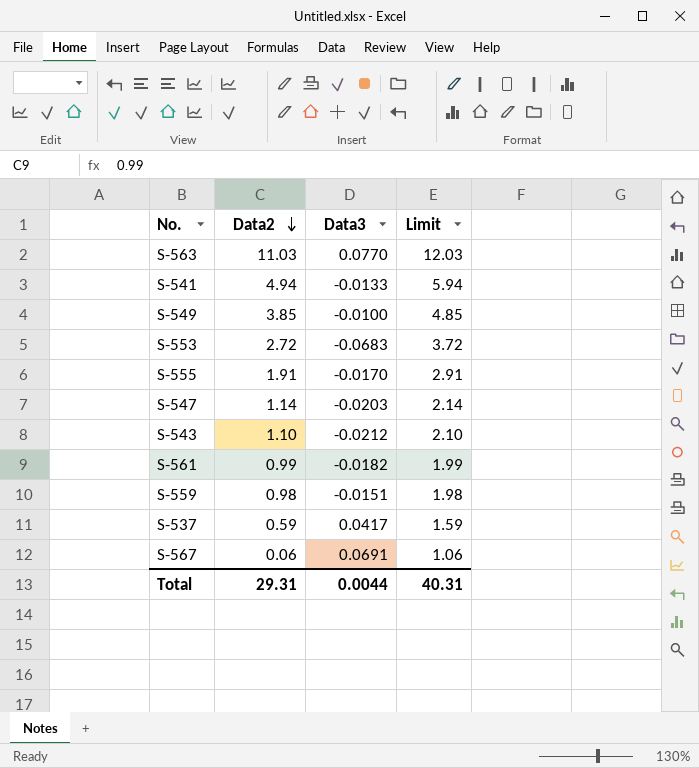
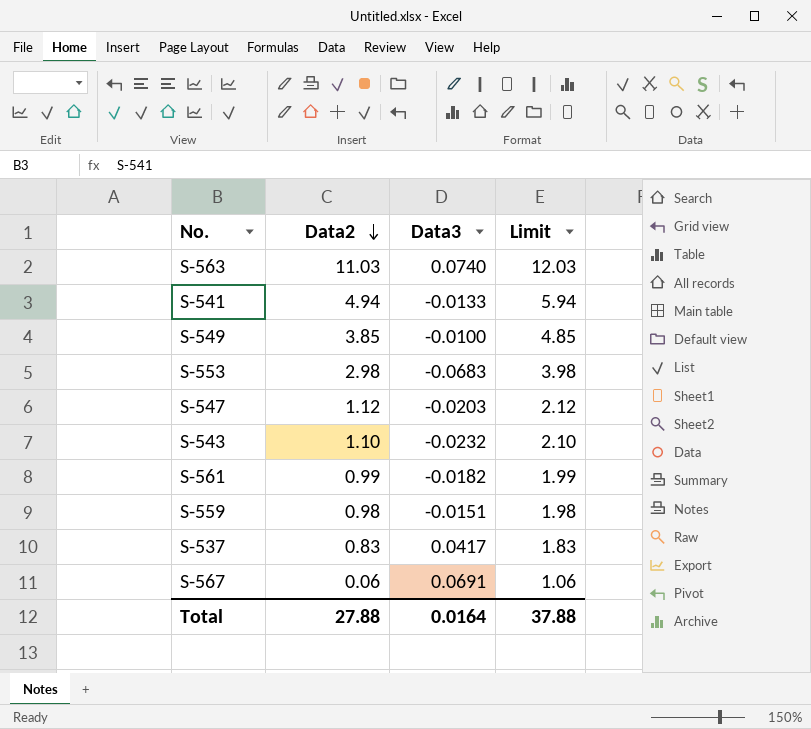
row S-555: 1.91 | -0.0170 | 2.91 -> none
S-563 | Data3: 0.0770 -> 0.0740
S-553 | Data2: 2.72 -> 2.98
S-553 | Limit: 3.72 -> 3.98
S-547 | Data2: 1.14 -> 1.12
S-547 | Limit: 2.14 -> 2.12
S-543 | Data3: -0.0212 -> -0.0232
S-537 | Data2: 0.59 -> 0.83
S-537 | Limit: 1.59 -> 1.83
Total | Data2: 29.31 -> 27.88
Total | Data3: 0.0044 -> 0.0164
Total | Limit: 40.31 -> 37.88

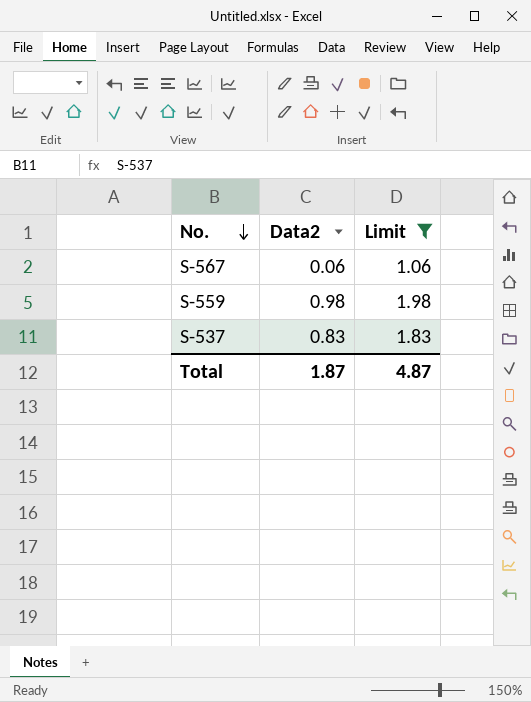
filter: none -> Limit <= 1.98
row order: Data2 descending -> No. descending
column Data3 | position: 3 -> none
Total | Data2: 27.88 -> 1.87
Total | Limit: 37.88 -> 4.87

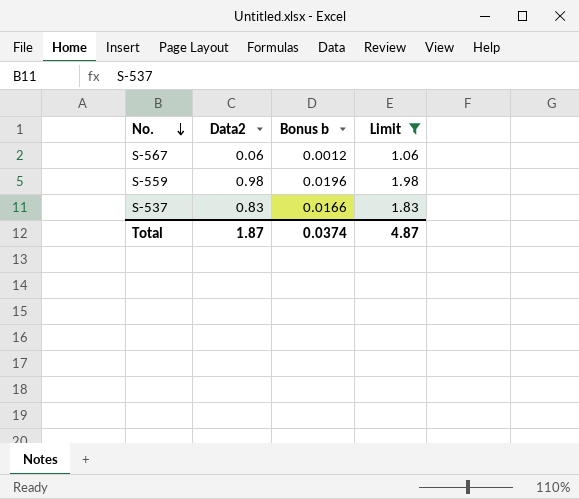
column Bonus b | formula: none -> [Data2] * 0.02

